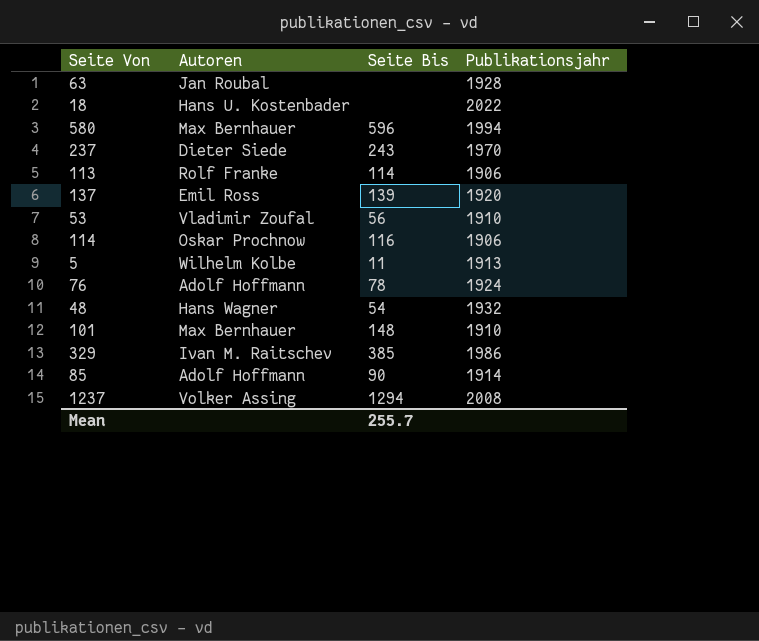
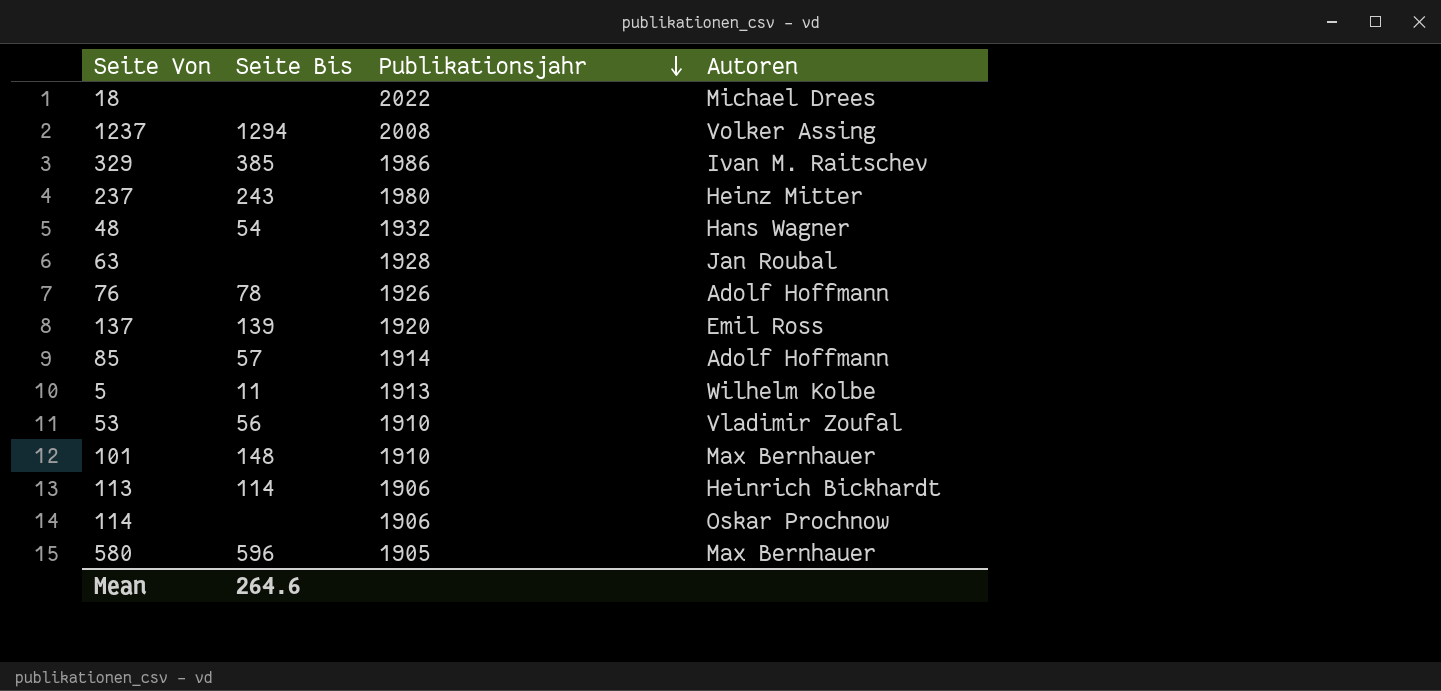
row order: none -> Publikationsjahr descending
column Autoren | position: 2 -> 4
18 | Autoren: Hans U. Kostenbader -> Michael Drees
237 | Publikationsjahr: 1970 -> 1980
237 | Autoren: Dieter Siede -> Heinz Mitter
76 | Publikationsjahr: 1924 -> 1926
85 | Seite Bis: 90 -> 57
113 | Autoren: Rolf Franke -> Heinrich Bickhardt
114 | Seite Bis: 116 -> none
580 | Publikationsjahr: 1994 -> 1905
Mean | Seite Bis: 255.7 -> 264.6

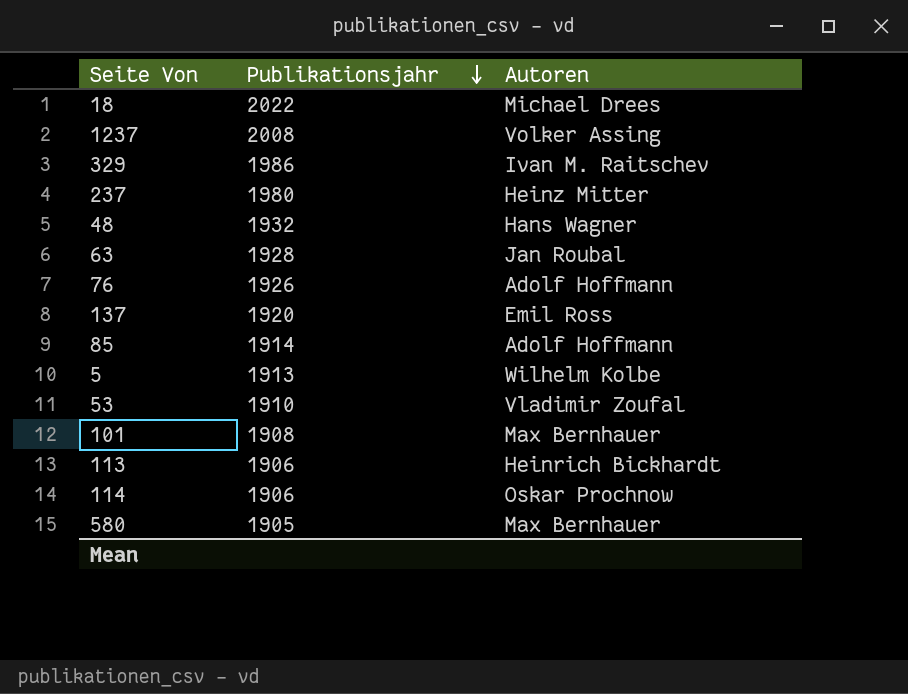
column Seite Bis | position: 2 -> none
101 | Publikationsjahr: 1910 -> 1908

